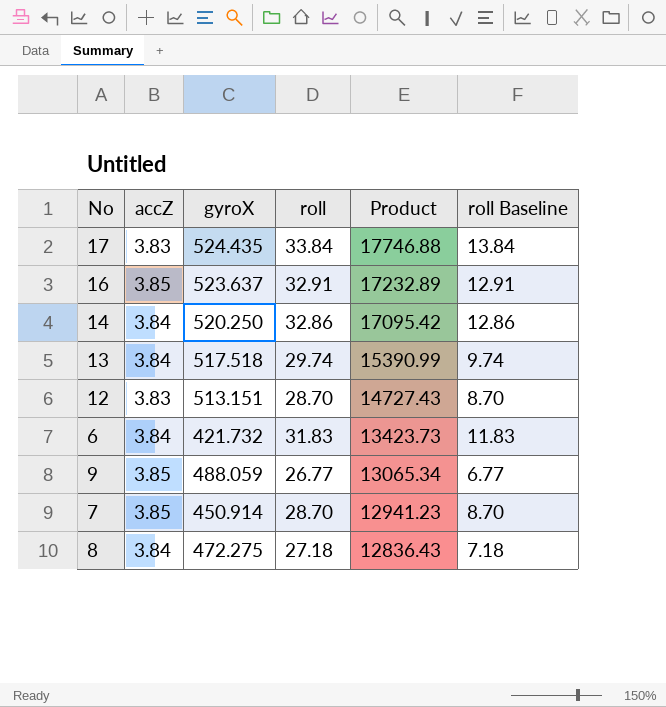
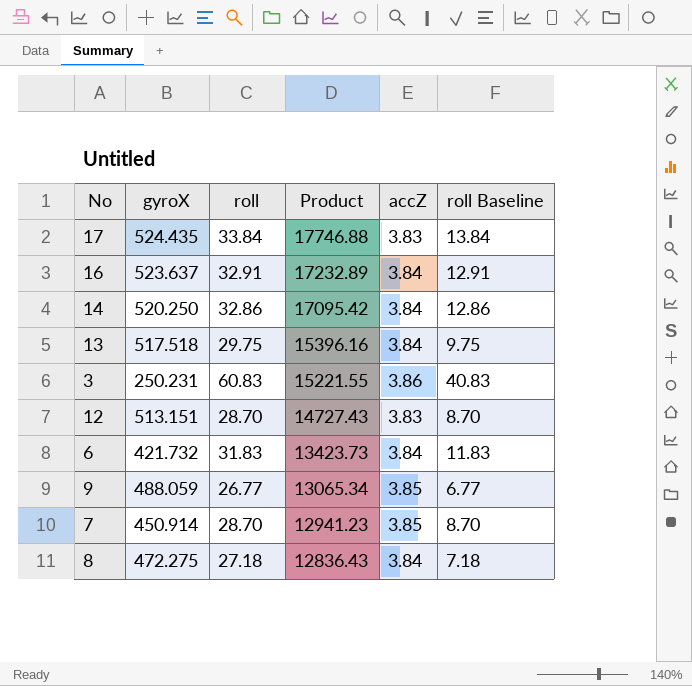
column accZ | position: 2 -> 5
16 | accZ: 3.85 -> 3.84
13 | roll: 29.74 -> 29.75
13 | Product: 15390.99 -> 15396.16
13 | roll Baseline: 9.74 -> 9.75
row 3: none -> 250.231 | 60.83 | 15221.55 | 3.86 | 40.83

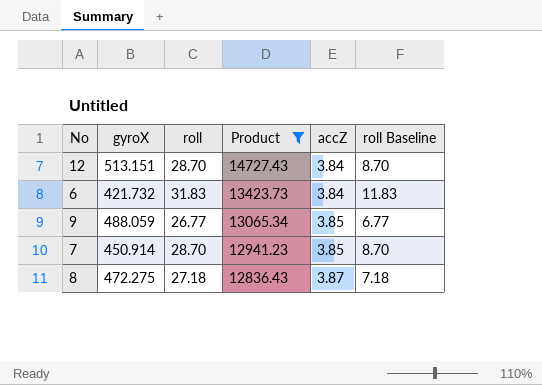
filter: none -> Product <= 14727.43
12 | accZ: 3.83 -> 3.84
8 | accZ: 3.84 -> 3.87

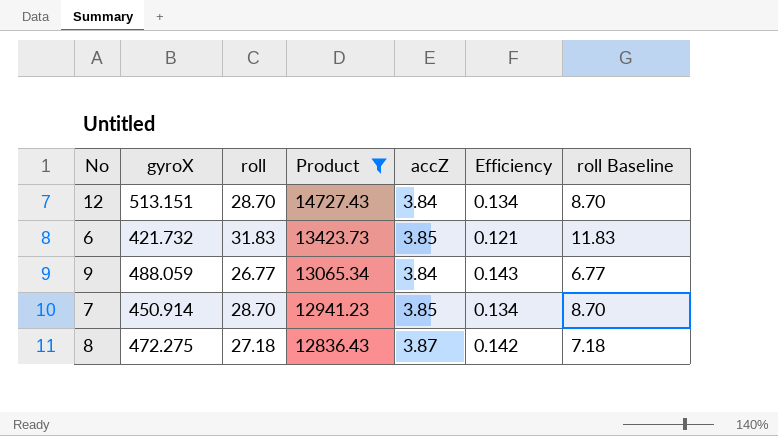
column Efficiency | formula: none -> [accZ] / [roll]
6 | accZ: 3.84 -> 3.85
9 | accZ: 3.85 -> 3.84

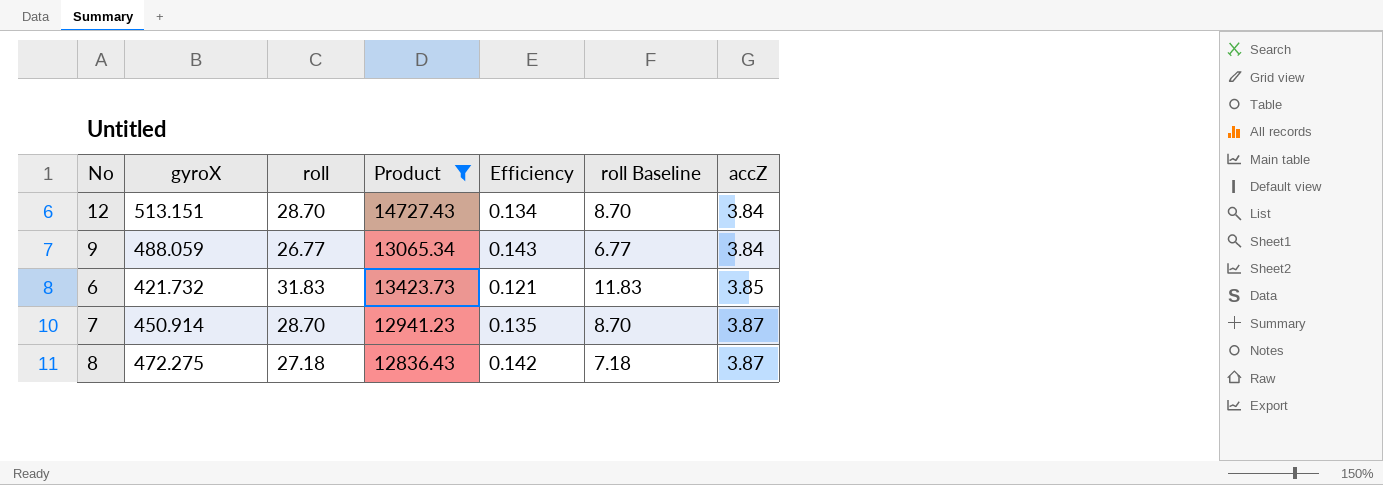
row order: Product descending -> accZ ascending
column accZ | position: 5 -> 7
7 | Efficiency: 0.134 -> 0.135
7 | accZ: 3.85 -> 3.87

